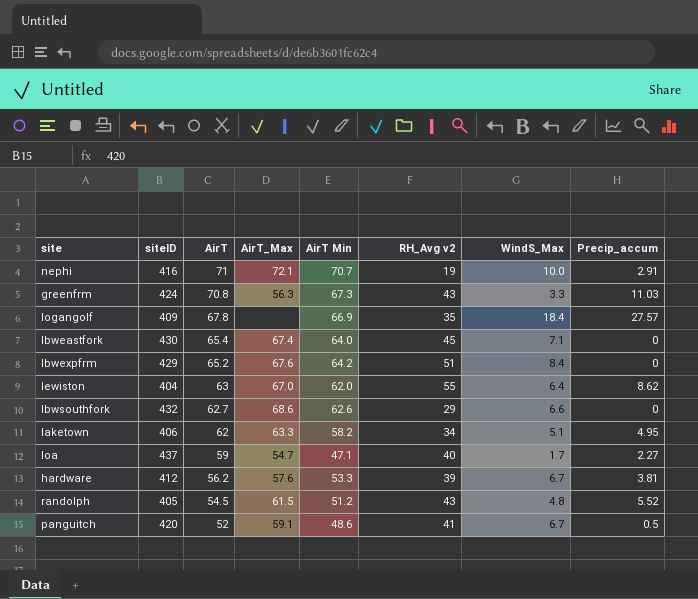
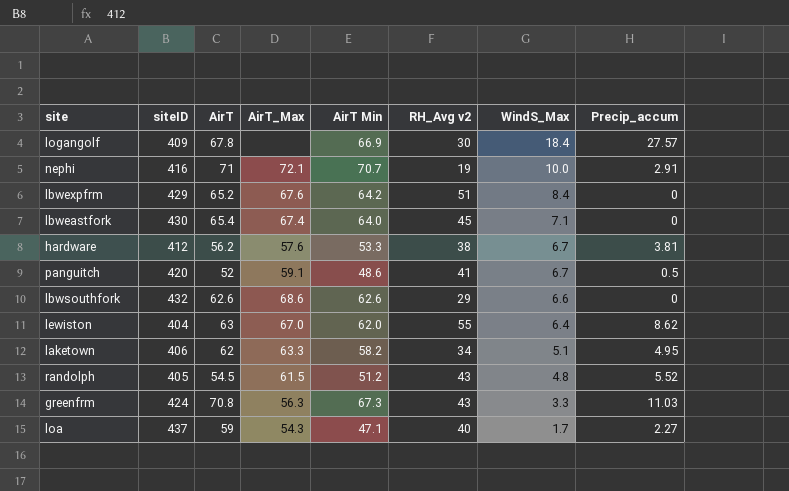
row order: AirT descending -> WindS_Max descending
logangolf | RH_Avg v2: 35 -> 30
hardware | RH_Avg v2: 39 -> 38
lbwsouthfork | AirT: 62.7 -> 62.6
loa | AirT_Max: 54.7 -> 54.3

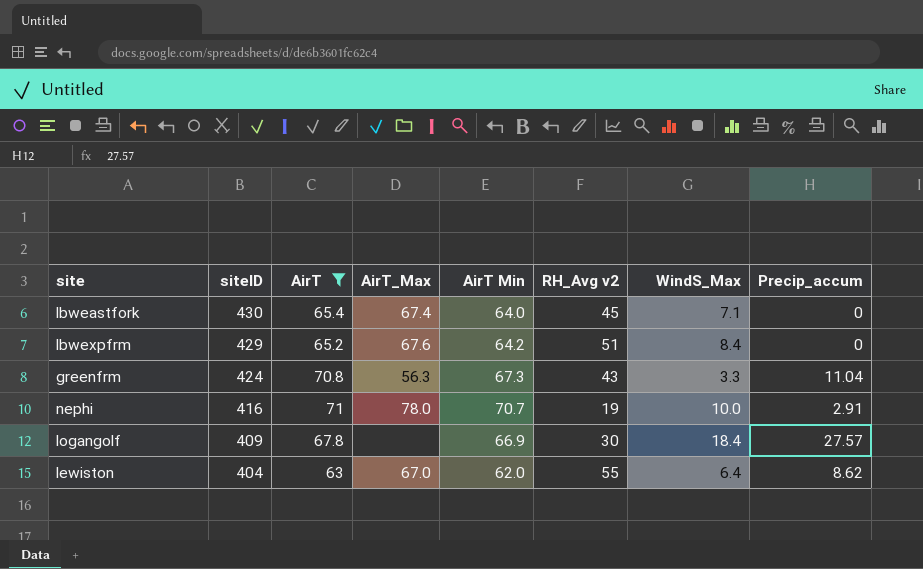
filter: none -> AirT >= 63
row order: WindS_Max descending -> siteID descending
greenfrm | Precip_accum: 11.03 -> 11.04
nephi | AirT_Max: 72.1 -> 78.0

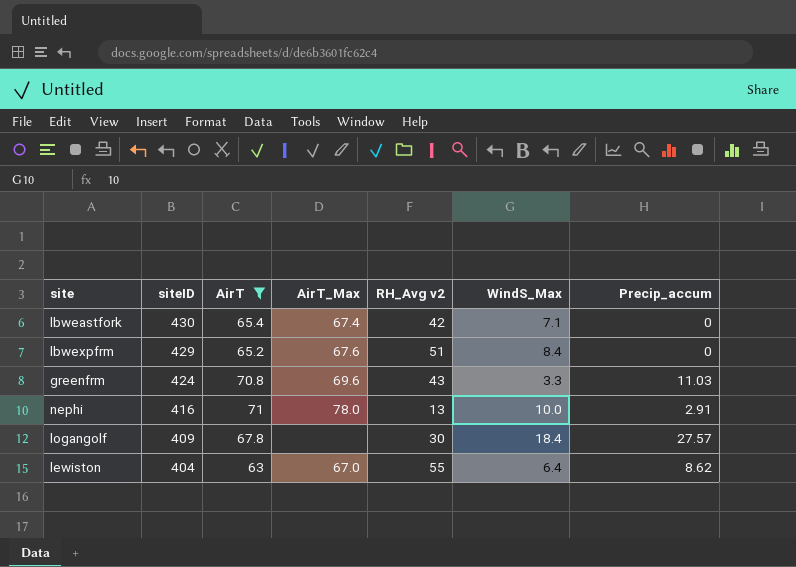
column AirT Min | position: 5 -> none
lbweastfork | RH_Avg v2: 45 -> 42
greenfrm | AirT_Max: 56.3 -> 69.6
greenfrm | Precip_accum: 11.04 -> 11.03
nephi | RH_Avg v2: 19 -> 13

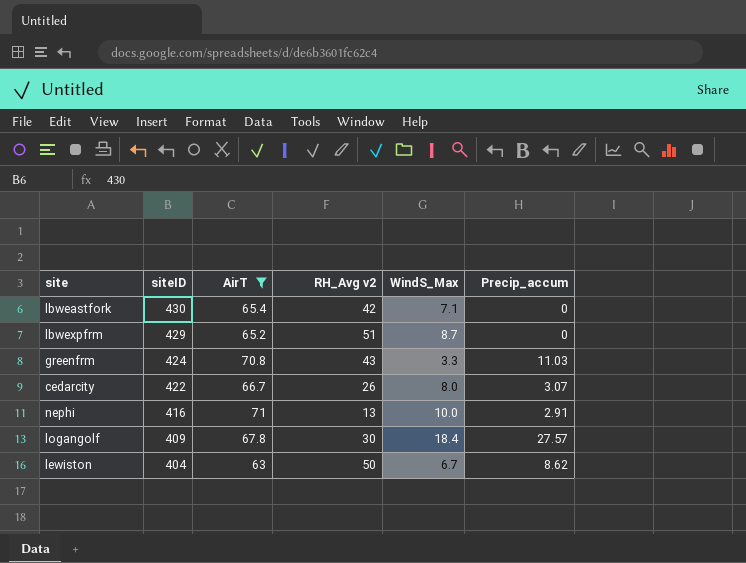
column AirT_Max | position: 4 -> none
lbwexpfrm | WindS_Max: 8.4 -> 8.7
row cedarcity: none -> 422 | 66.7 | 26 | 8.0 | 3.07
lewiston | RH_Avg v2: 55 -> 50
lewiston | WindS_Max: 6.4 -> 6.7

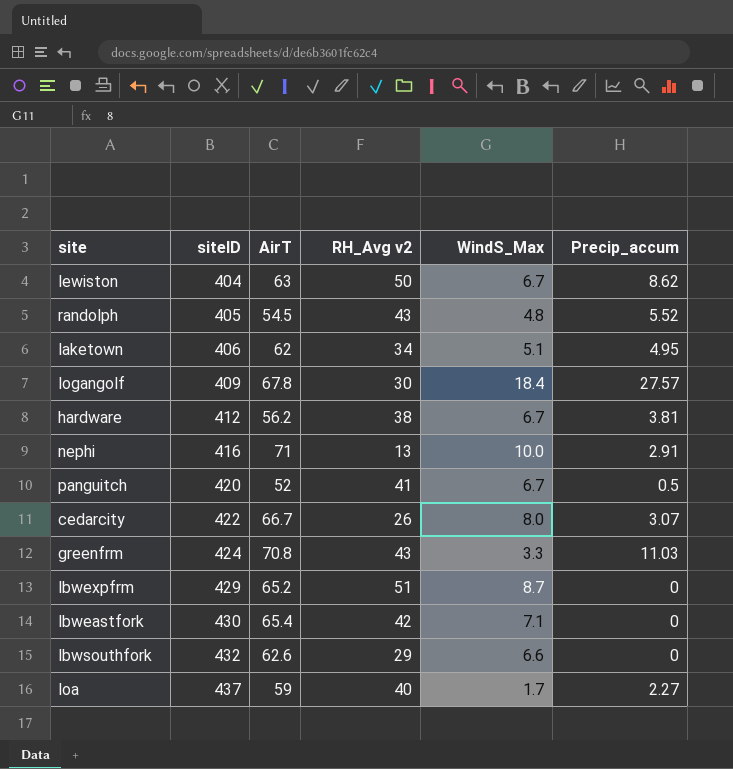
filter: AirT >= 63 -> none
row order: siteID descending -> siteID ascending

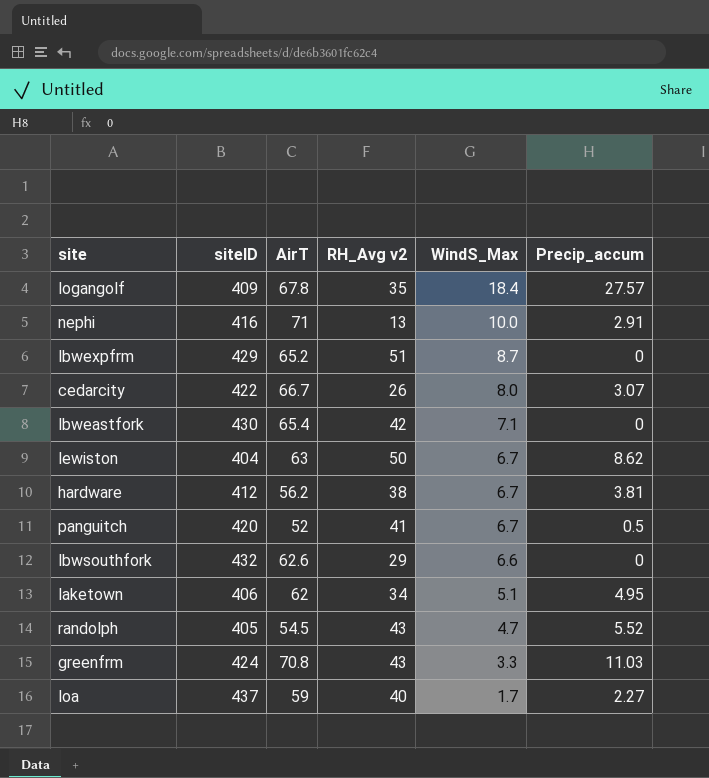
row order: siteID ascending -> WindS_Max descending
logangolf | RH_Avg v2: 30 -> 35
randolph | WindS_Max: 4.8 -> 4.7

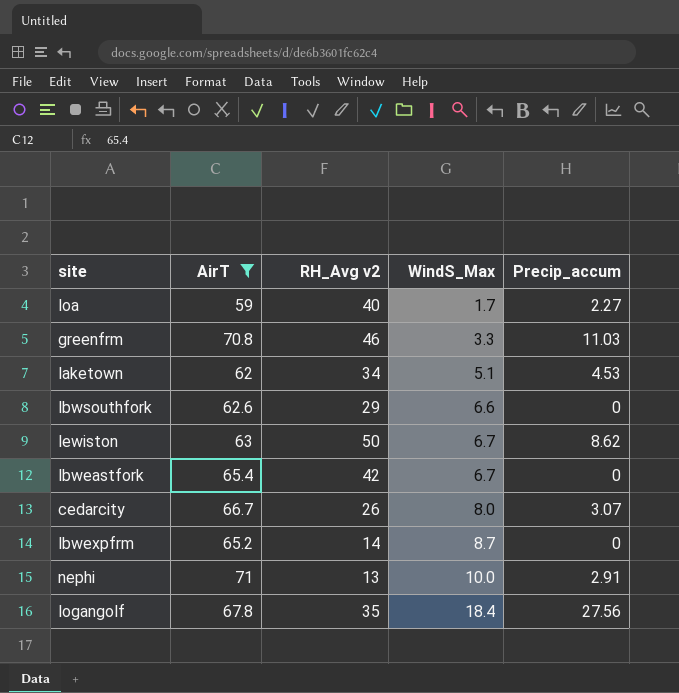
filter: none -> AirT >= 59
row order: WindS_Max descending -> WindS_Max ascending
column siteID | position: 2 -> none
greenfrm | RH_Avg v2: 43 -> 46
laketown | Precip_accum: 4.95 -> 4.53
lbweastfork | WindS_Max: 7.1 -> 6.7
lbwexpfrm | RH_Avg v2: 51 -> 14
logangolf | Precip_accum: 27.57 -> 27.56

